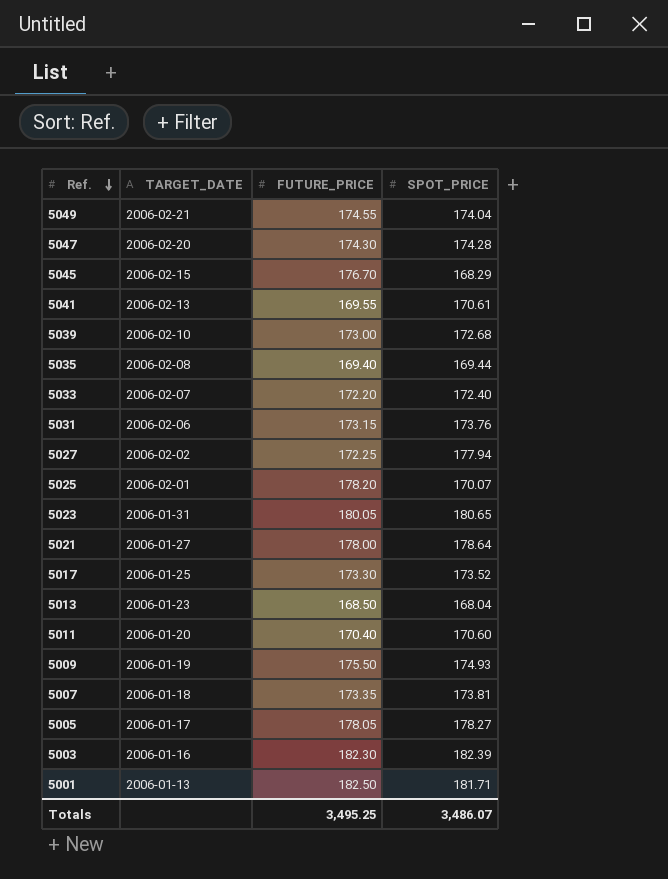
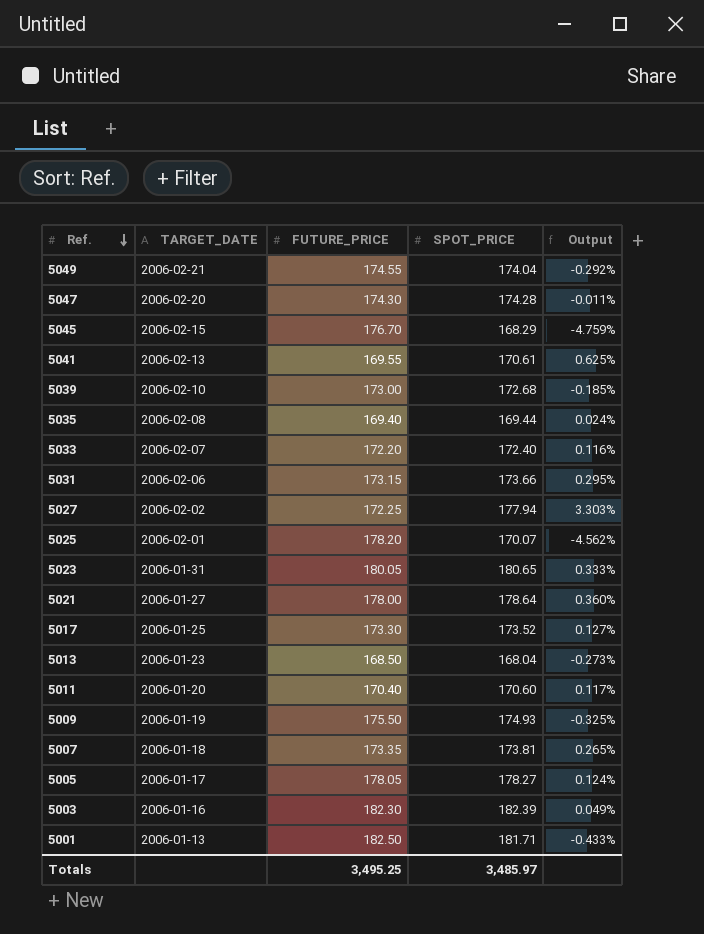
column Output | formula: none -> ([SPOT_PRICE] - [FUTURE_PRICE]) / [FUTURE_PRICE]
5031 | SPOT_PRICE: 173.76 -> 173.66
Totals | SPOT_PRICE: 3,486.07 -> 3,485.97

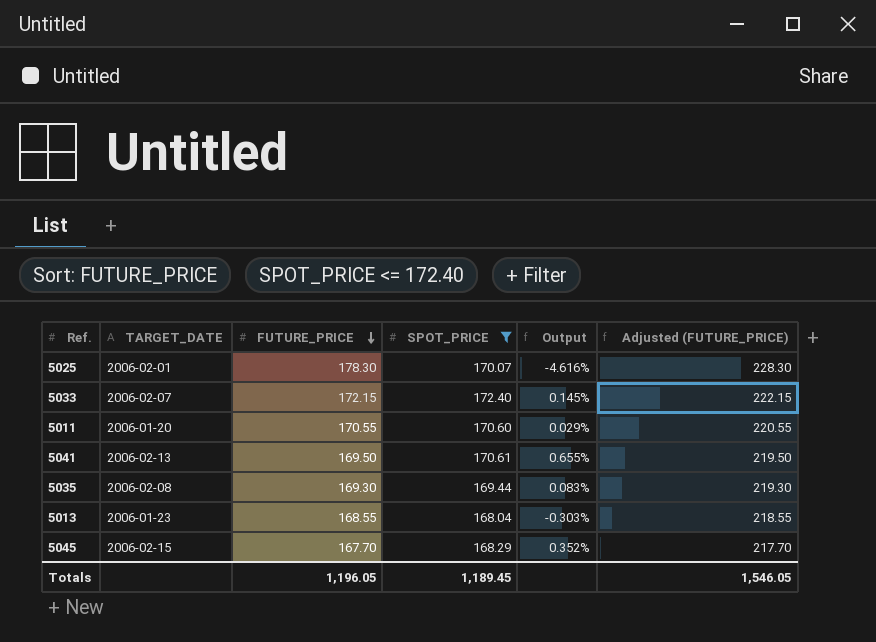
filter: none -> SPOT_PRICE <= 172.40
row order: Ref. descending -> FUTURE_PRICE descending
column Adjusted (FUTURE_PRICE) | formula: none -> [FUTURE_PRICE] + 50
5025 | FUTURE_PRICE: 178.20 -> 178.30
5025 | Output: -4.562% -> -4.616%
5033 | FUTURE_PRICE: 172.20 -> 172.15
5033 | Output: 0.116% -> 0.145%
5011 | FUTURE_PRICE: 170.40 -> 170.55
5011 | Output: 0.117% -> 0.029%
5041 | FUTURE_PRICE: 169.55 -> 169.50
5041 | Output: 0.625% -> 0.655%
5035 | FUTURE_PRICE: 169.40 -> 169.30
5035 | Output: 0.024% -> 0.083%
5013 | FUTURE_PRICE: 168.50 -> 168.55
5013 | Output: -0.273% -> -0.303%
5045 | FUTURE_PRICE: 176.70 -> 167.70
5045 | Output: -4.759% -> 0.352%
Totals | FUTURE_PRICE: 3,495.25 -> 1,196.05
Totals | SPOT_PRICE: 3,485.97 -> 1,189.45

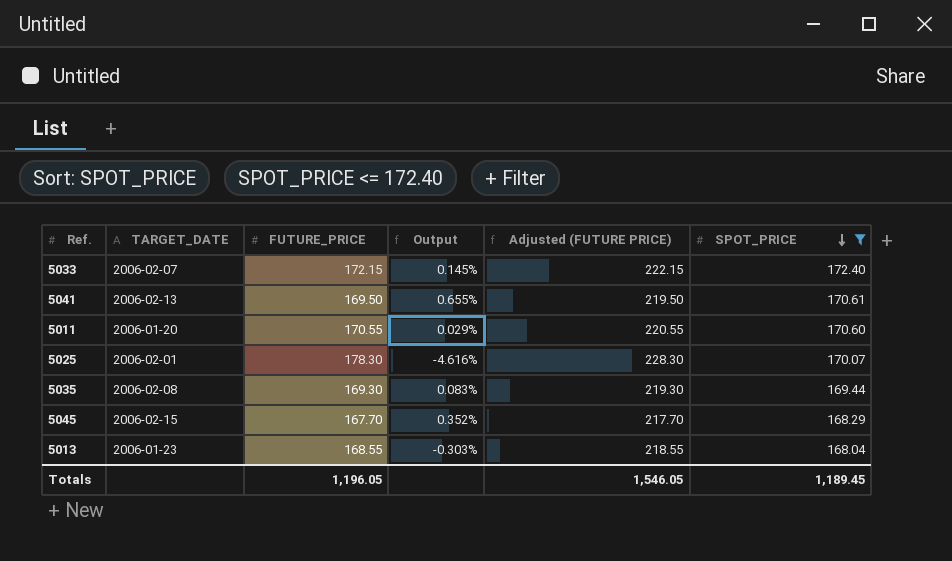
row order: FUTURE_PRICE descending -> SPOT_PRICE descending
column name: Adjusted (FUTURE_PRICE) -> Adjusted (FUTURE PRICE)
column SPOT_PRICE | position: 4 -> 6

